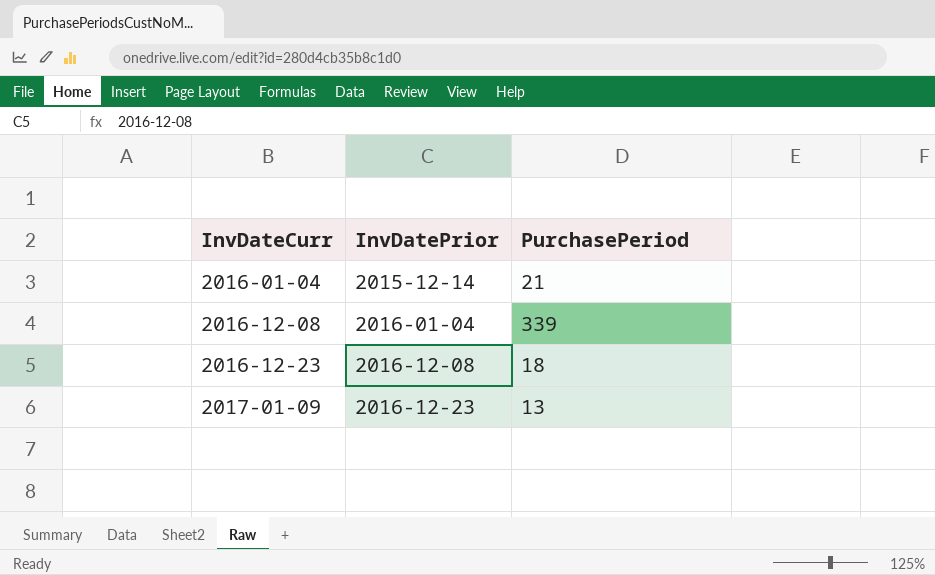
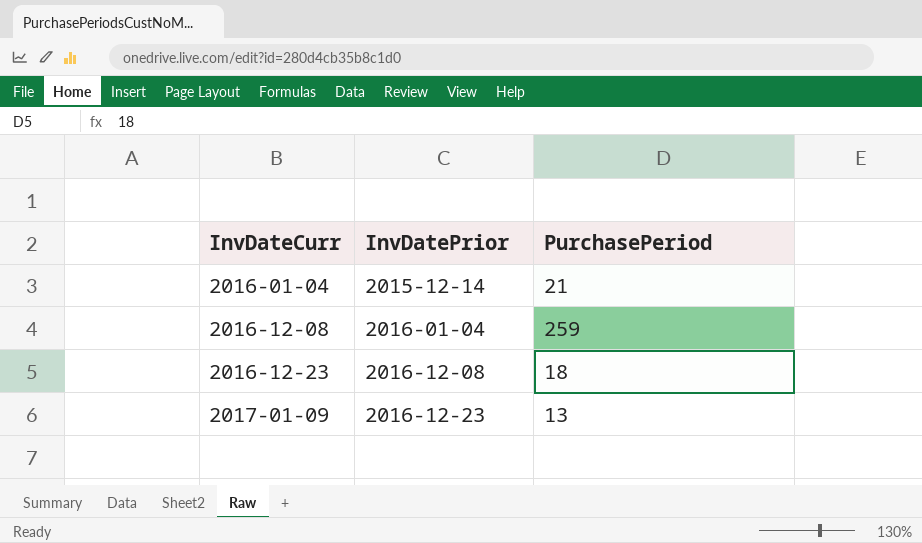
2016-12-08 | PurchasePeriod: 339 -> 259

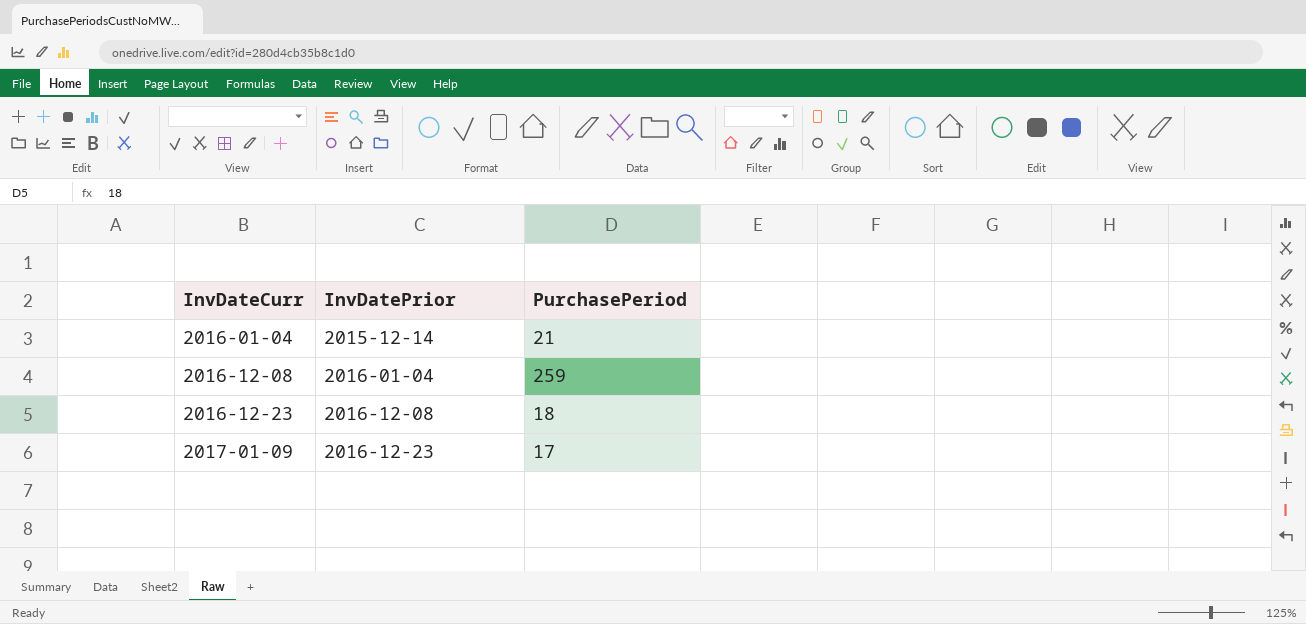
2017-01-09 | PurchasePeriod: 13 -> 17

